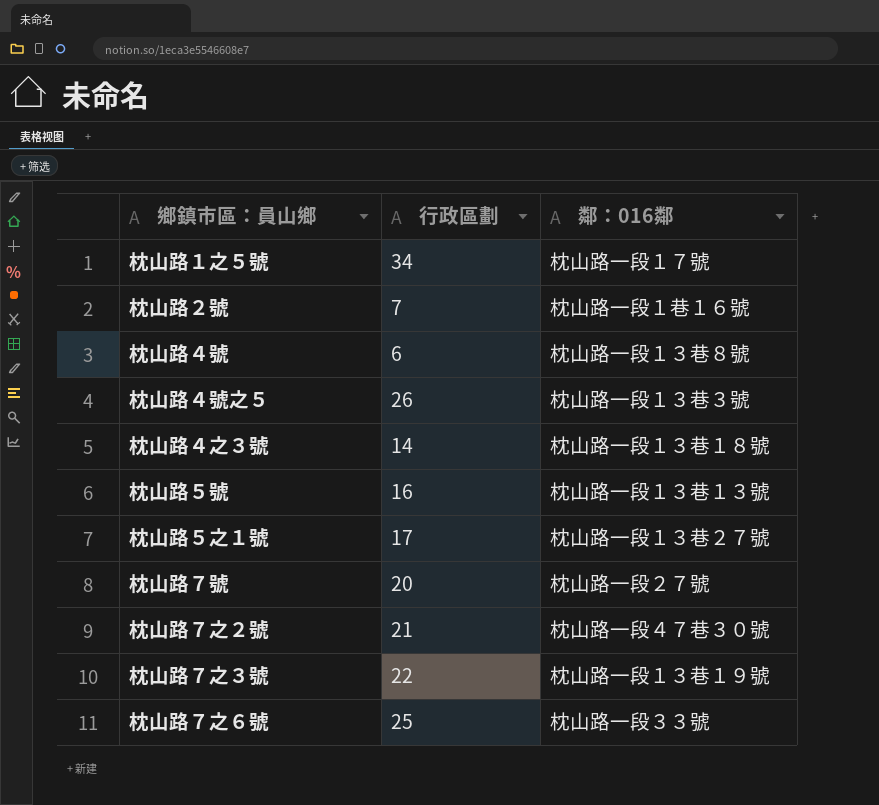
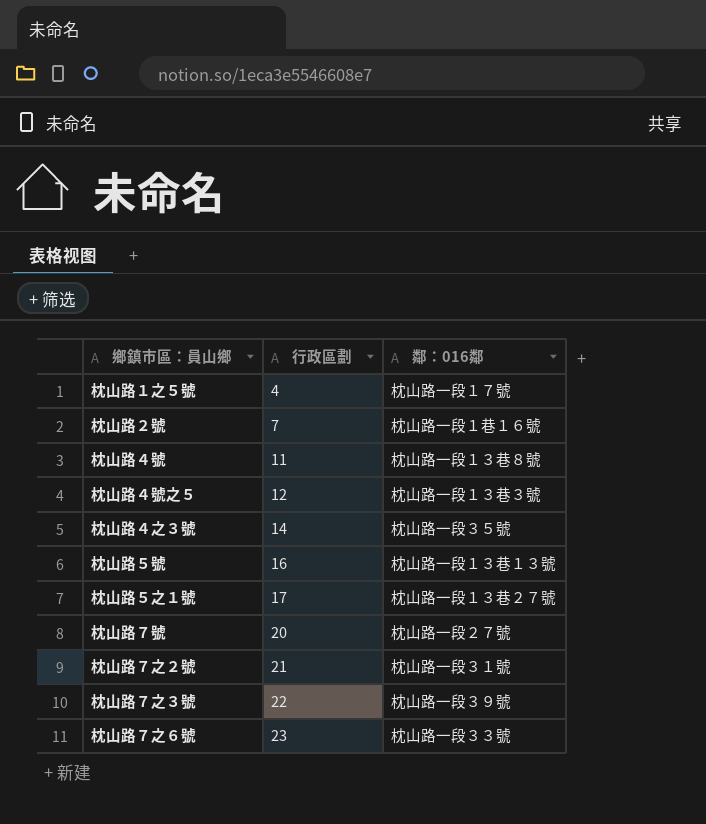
枕山路１之５號 | 行政區劃: 34 -> 4
枕山路４號 | 行政區劃: 6 -> 11
枕山路４號之５ | 行政區劃: 26 -> 12
枕山路４之３號 | 鄰：016鄰: 枕山路一段１３巷１８號 -> 枕山路一段３５號
枕山路７之２號 | 鄰：016鄰: 枕山路一段４７巷３０號 -> 枕山路一段３１號
枕山路７之３號 | 鄰：016鄰: 枕山路一段１３巷１９號 -> 枕山路一段３９號
枕山路７之６號 | 行政區劃: 25 -> 23

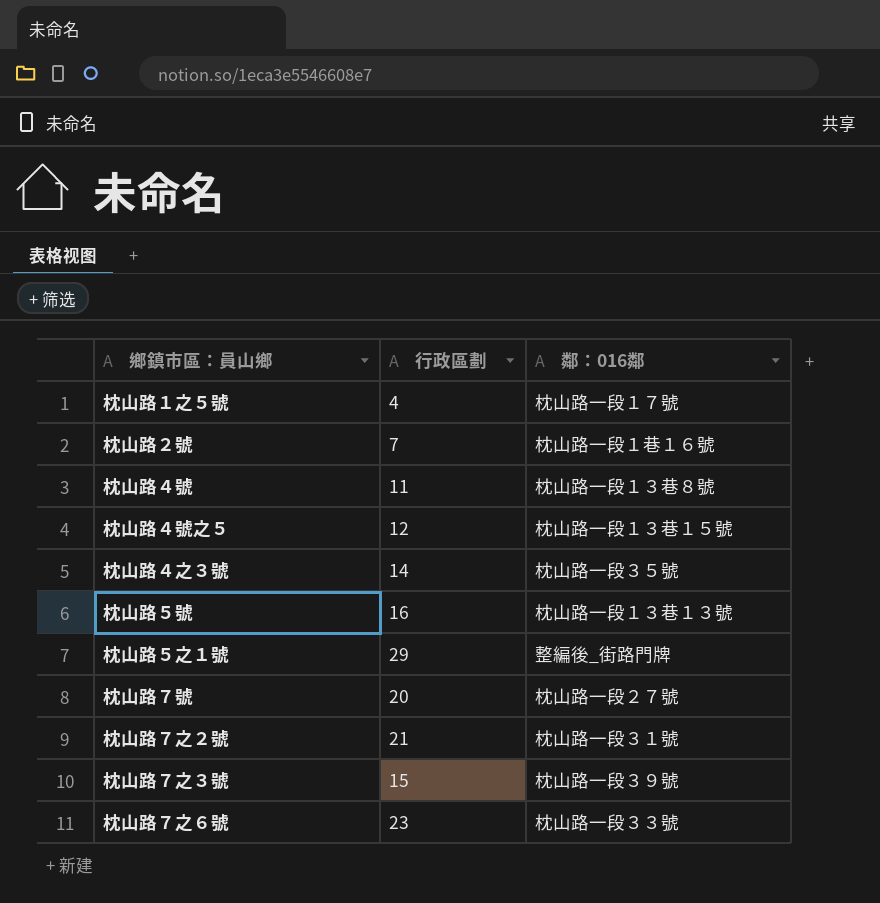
枕山路４號之５ | 鄰：016鄰: 枕山路一段１３巷３號 -> 枕山路一段１３巷１５號
枕山路５之１號 | 行政區劃: 17 -> 29
枕山路５之１號 | 鄰：016鄰: 枕山路一段１３巷２７號 -> 整編後_街路門牌
枕山路７之３號 | 行政區劃: 22 -> 15

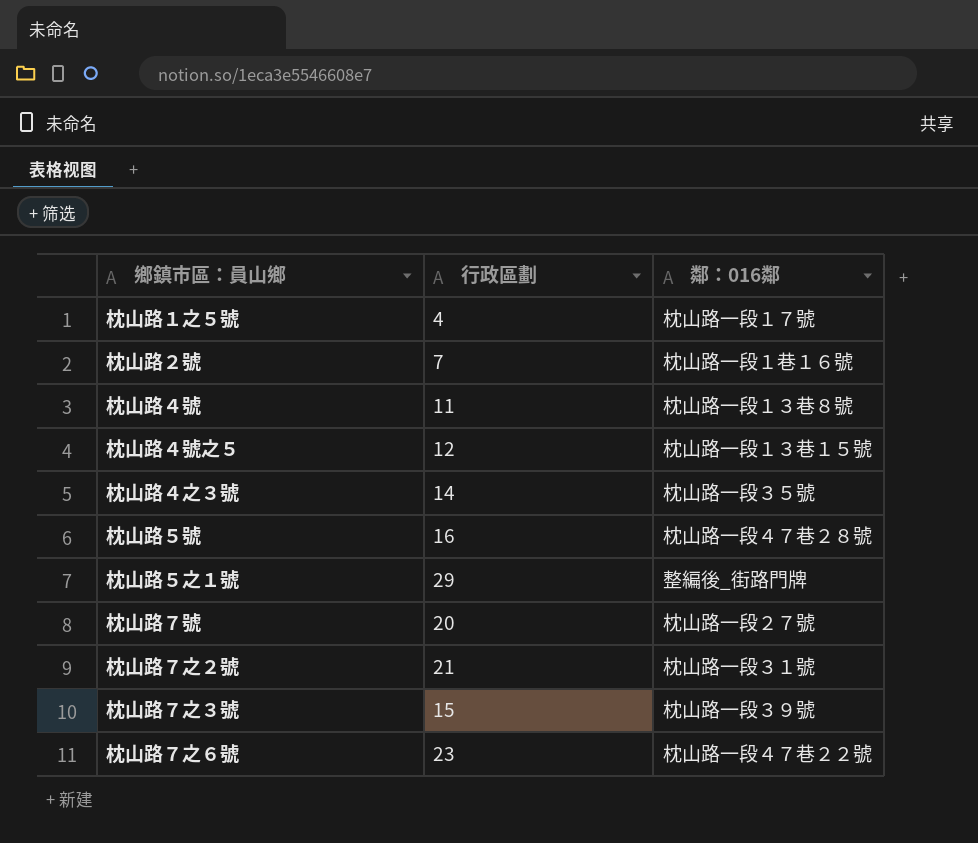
枕山路５號 | 鄰：016鄰: 枕山路一段１３巷１３號 -> 枕山路一段４７巷２８號
枕山路７之６號 | 鄰：016鄰: 枕山路一段３３號 -> 枕山路一段４７巷２２號

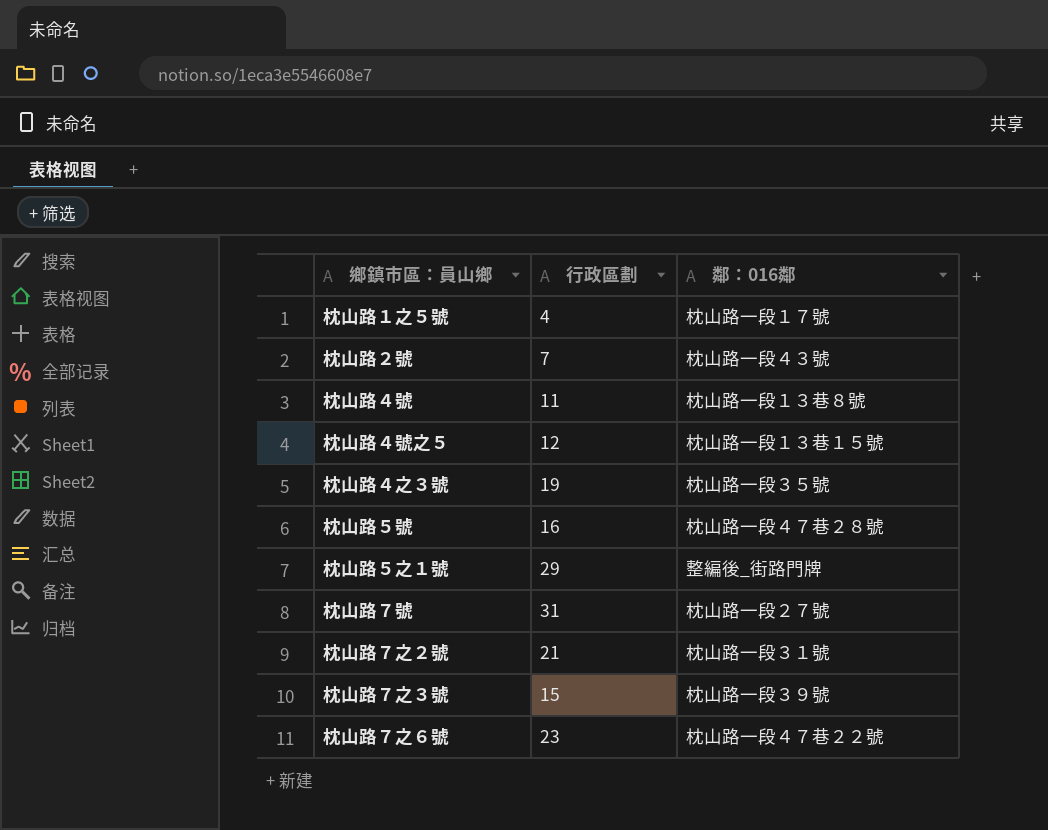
枕山路２號 | 鄰：016鄰: 枕山路一段１巷１６號 -> 枕山路一段４３號
枕山路４之３號 | 行政區劃: 14 -> 19
枕山路７號 | 行政區劃: 20 -> 31

